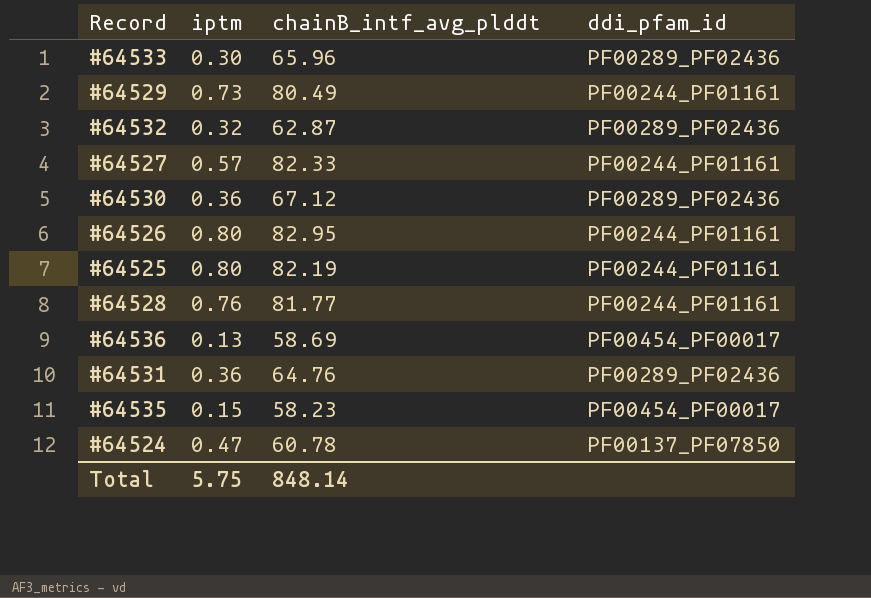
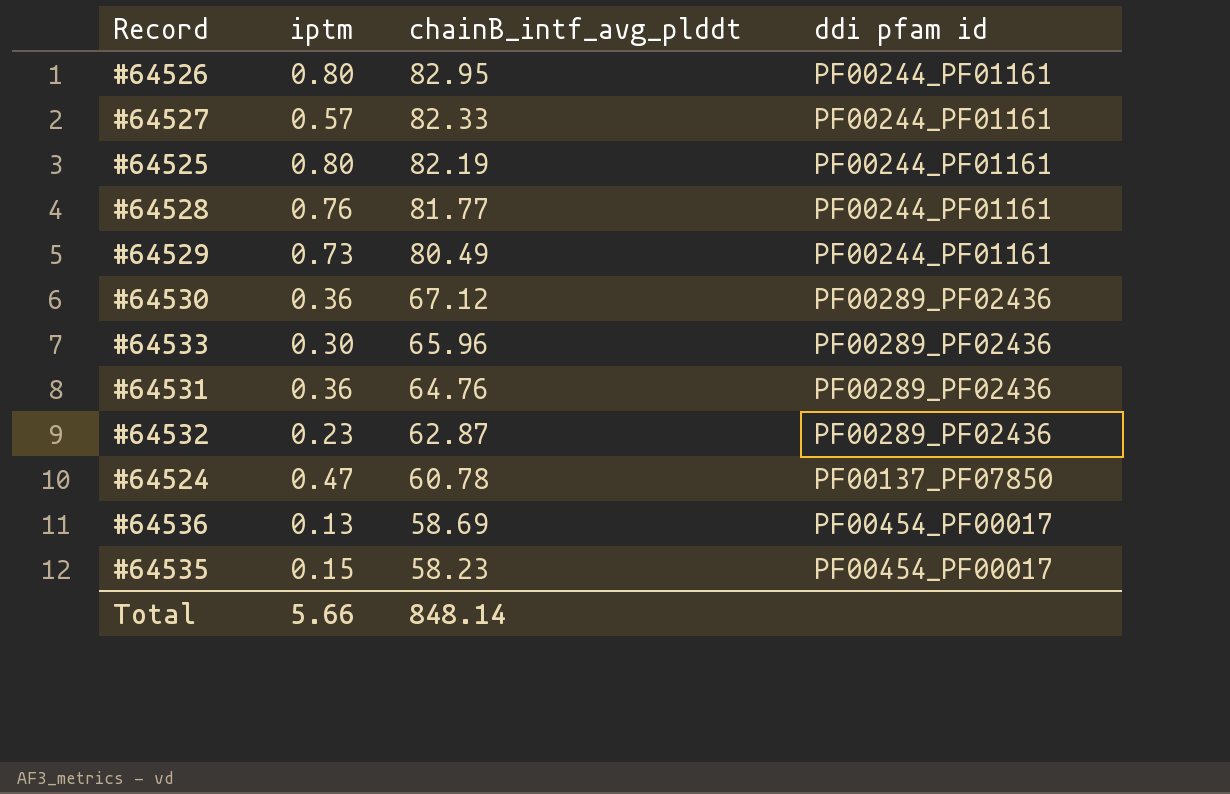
row order: none -> chainB_intf_avg_plddt descending
column name: ddi_pfam_id -> ddi pfam id
#64532 | iptm: 0.32 -> 0.23
Total | iptm: 5.75 -> 5.66

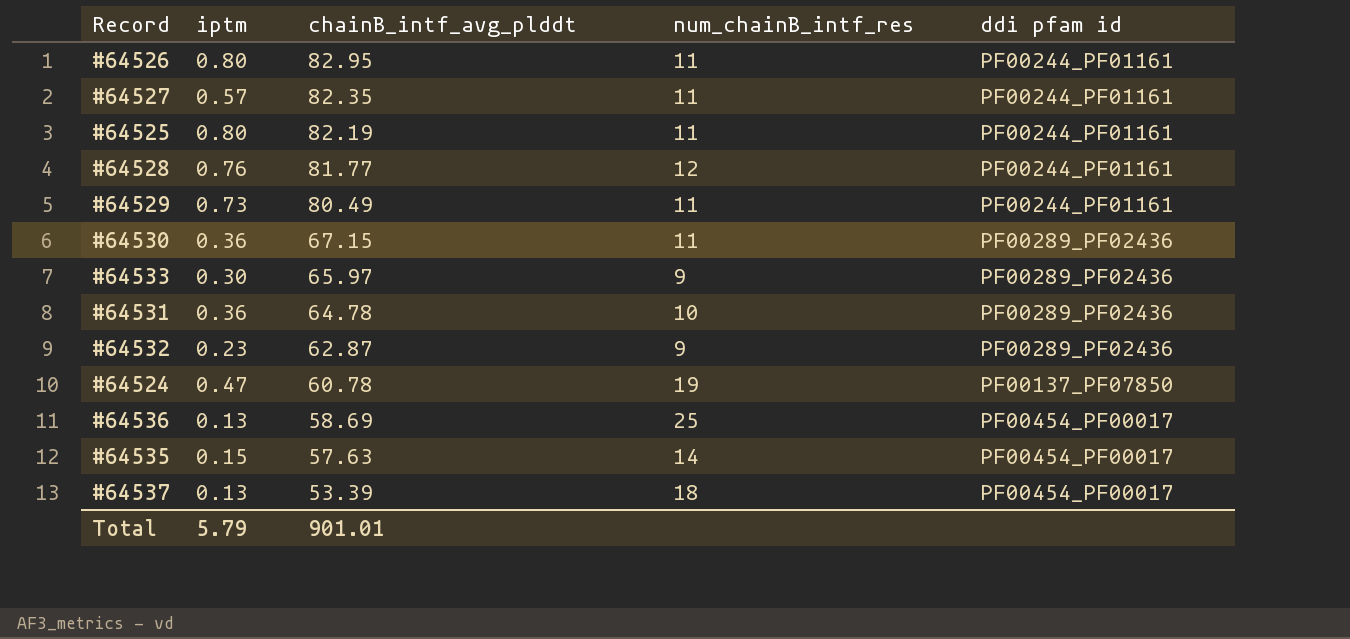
column num_chainB_intf_res | position: none -> 4
#64527 | chainB_intf_avg_plddt: 82.33 -> 82.35
#64530 | chainB_intf_avg_plddt: 67.12 -> 67.15
#64533 | chainB_intf_avg_plddt: 65.96 -> 65.97
#64531 | chainB_intf_avg_plddt: 64.76 -> 64.78
#64535 | chainB_intf_avg_plddt: 58.23 -> 57.63
row #64537: none -> 0.13 | 53.39 | 18 | PF00454_PF00017
Total | iptm: 5.66 -> 5.79
Total | chainB_intf_avg_plddt: 848.14 -> 901.01

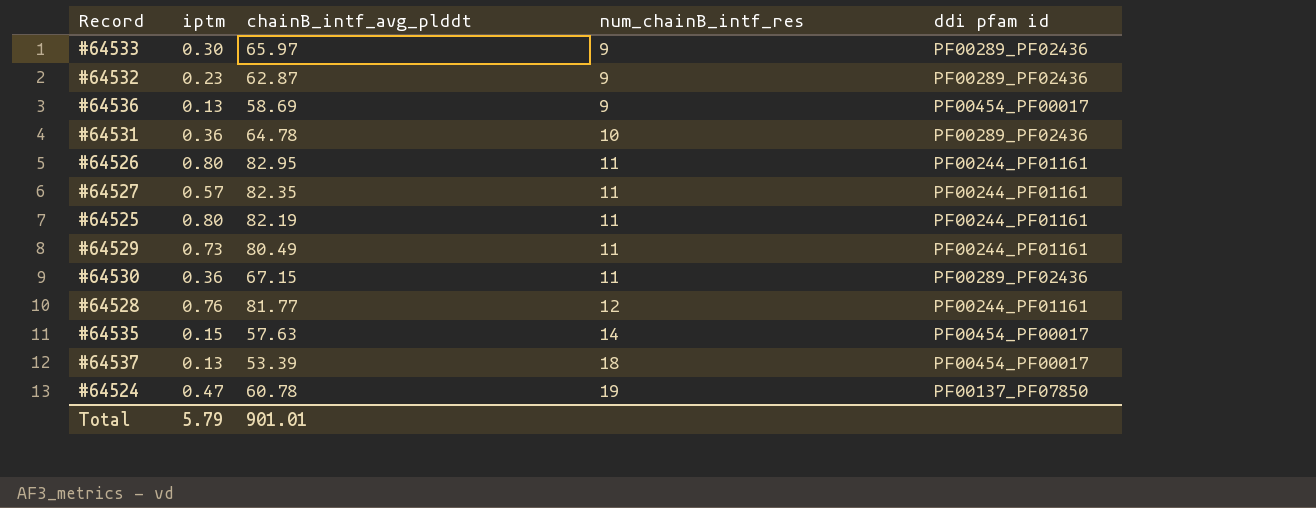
row order: chainB_intf_avg_plddt descending -> num_chainB_intf_res ascending
#64536 | num_chainB_intf_res: 25 -> 9

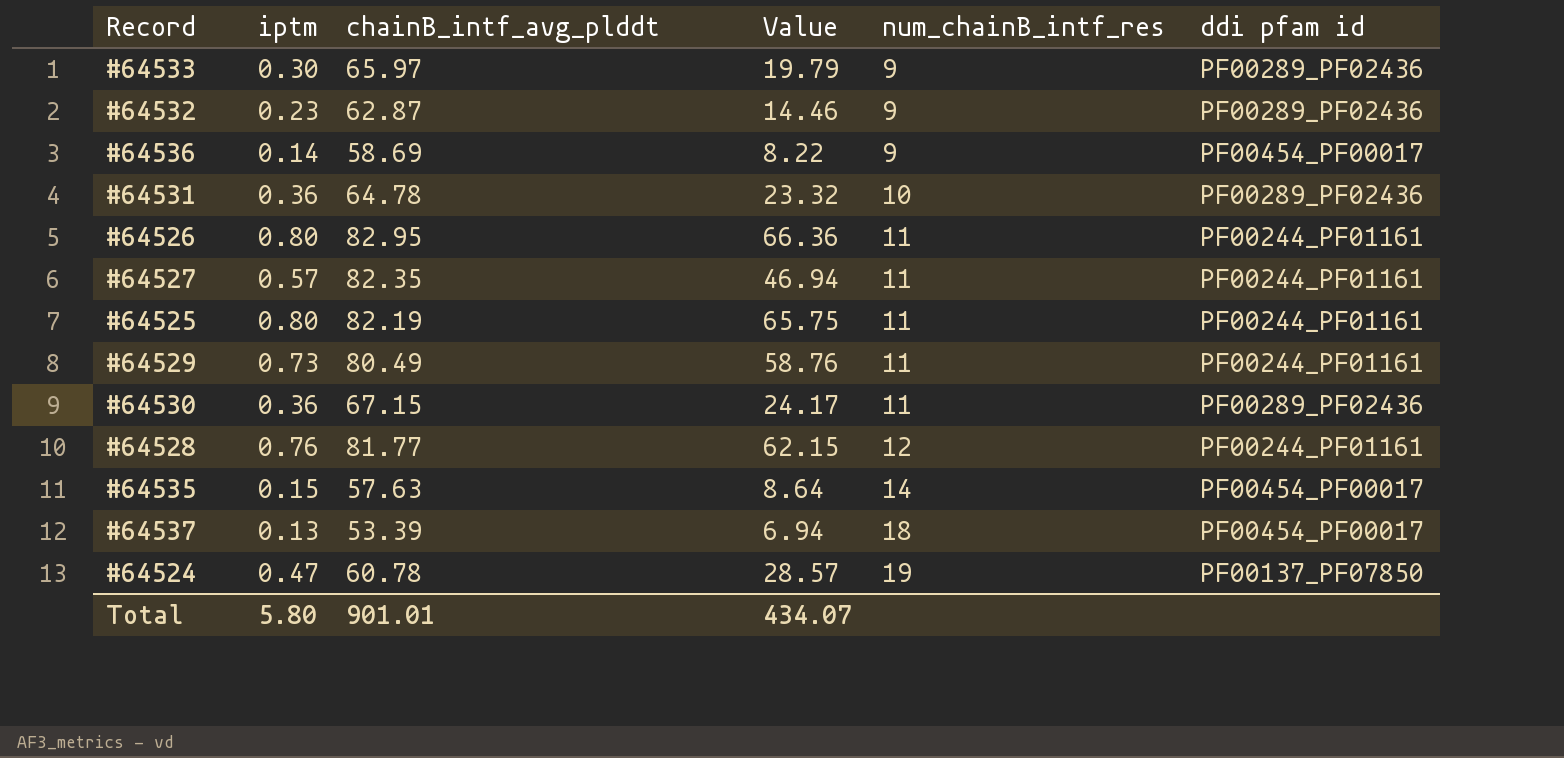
column Value | formula: none -> [iptm] * [chainB_intf_avg_plddt]
#64536 | iptm: 0.13 -> 0.14
Total | iptm: 5.79 -> 5.80

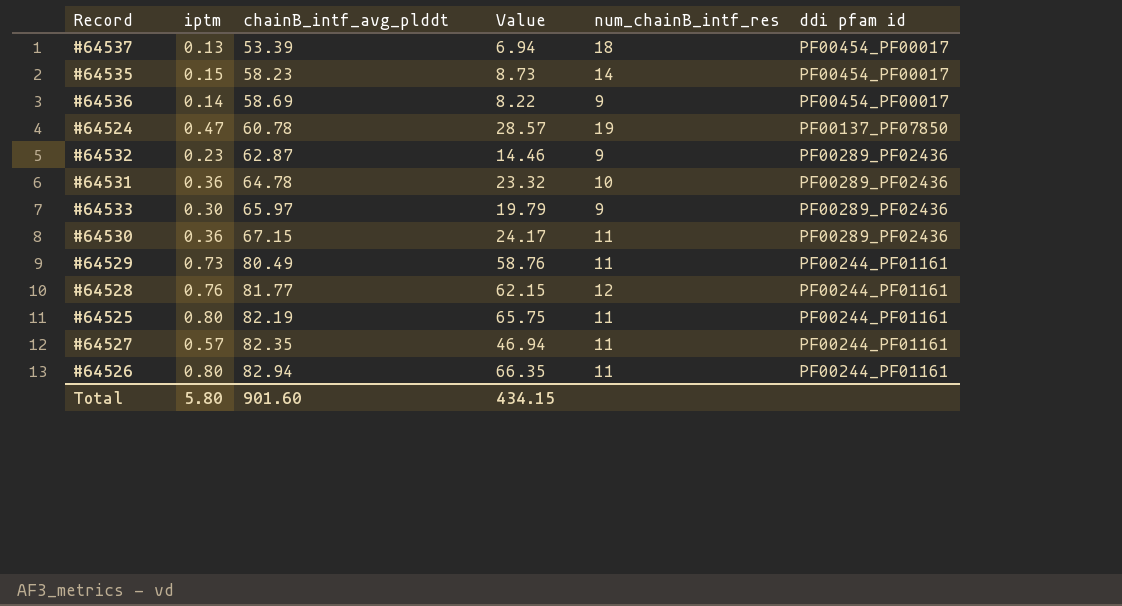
row order: num_chainB_intf_res ascending -> chainB_intf_avg_plddt ascending
#64535 | chainB_intf_avg_plddt: 57.63 -> 58.23
#64535 | Value: 8.64 -> 8.73
#64526 | chainB_intf_avg_plddt: 82.95 -> 82.94
#64526 | Value: 66.36 -> 66.35
Total | chainB_intf_avg_plddt: 901.01 -> 901.60
Total | Value: 434.07 -> 434.15

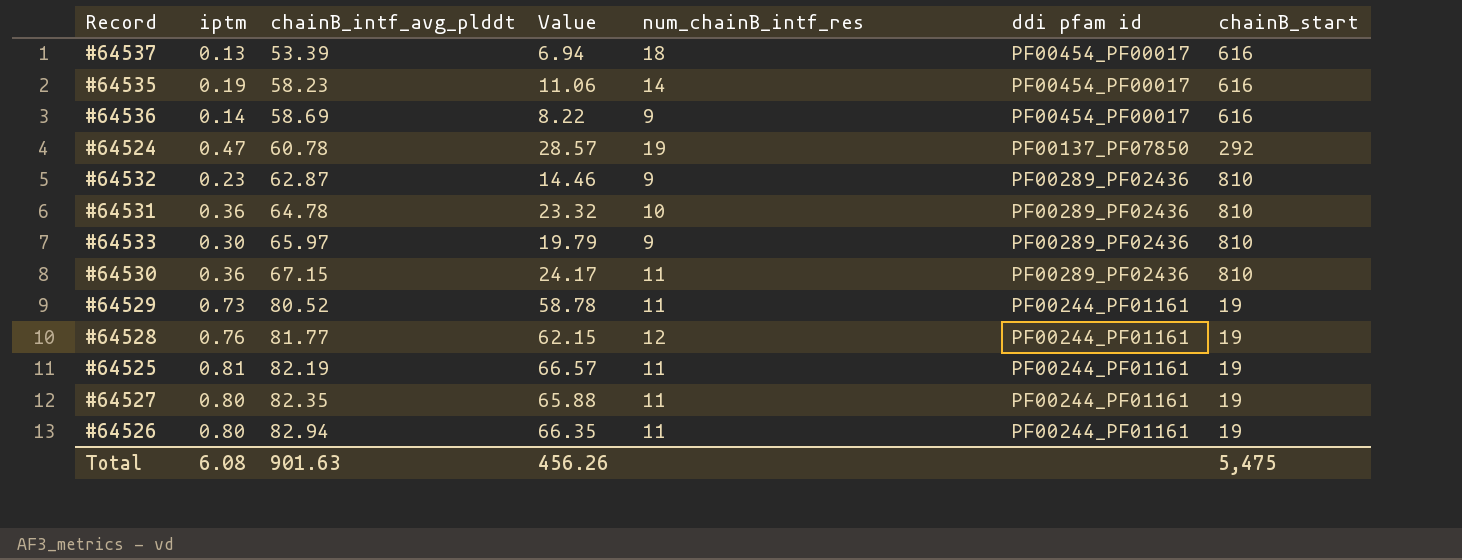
column chainB_start | position: none -> 7
#64535 | iptm: 0.15 -> 0.19
#64535 | Value: 8.73 -> 11.06
#64529 | chainB_intf_avg_plddt: 80.49 -> 80.52
#64529 | Value: 58.76 -> 58.78
#64525 | iptm: 0.80 -> 0.81
#64525 | Value: 65.75 -> 66.57
#64527 | iptm: 0.57 -> 0.80
#64527 | Value: 46.94 -> 65.88
Total | iptm: 5.80 -> 6.08
Total | chainB_intf_avg_plddt: 901.60 -> 901.63
Total | Value: 434.15 -> 456.26

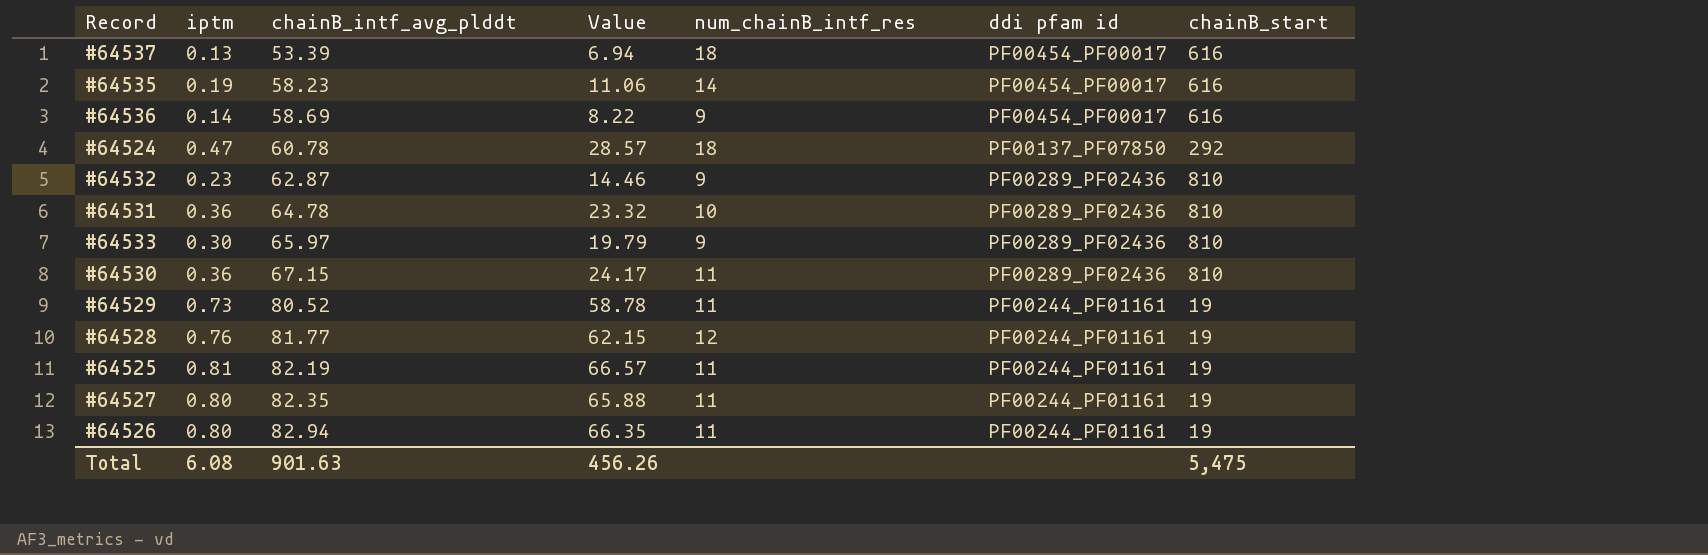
#64524 | num_chainB_intf_res: 19 -> 18

